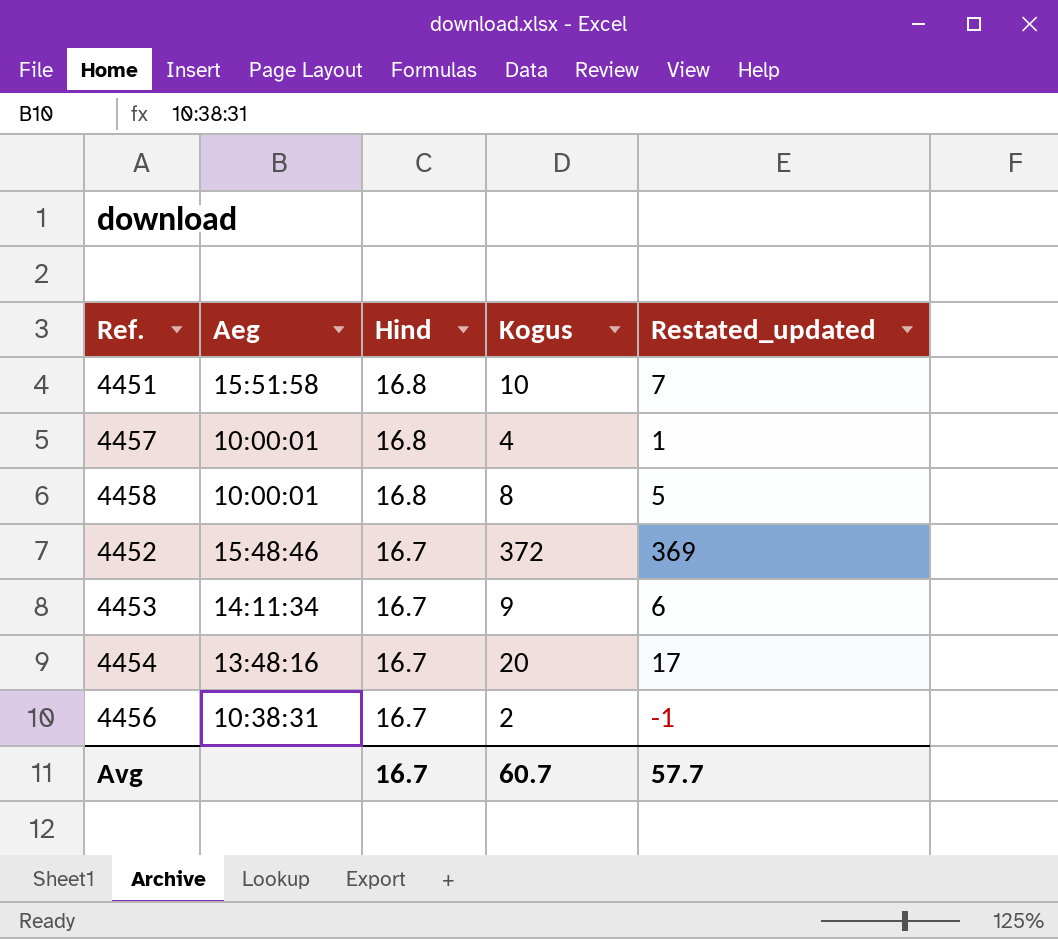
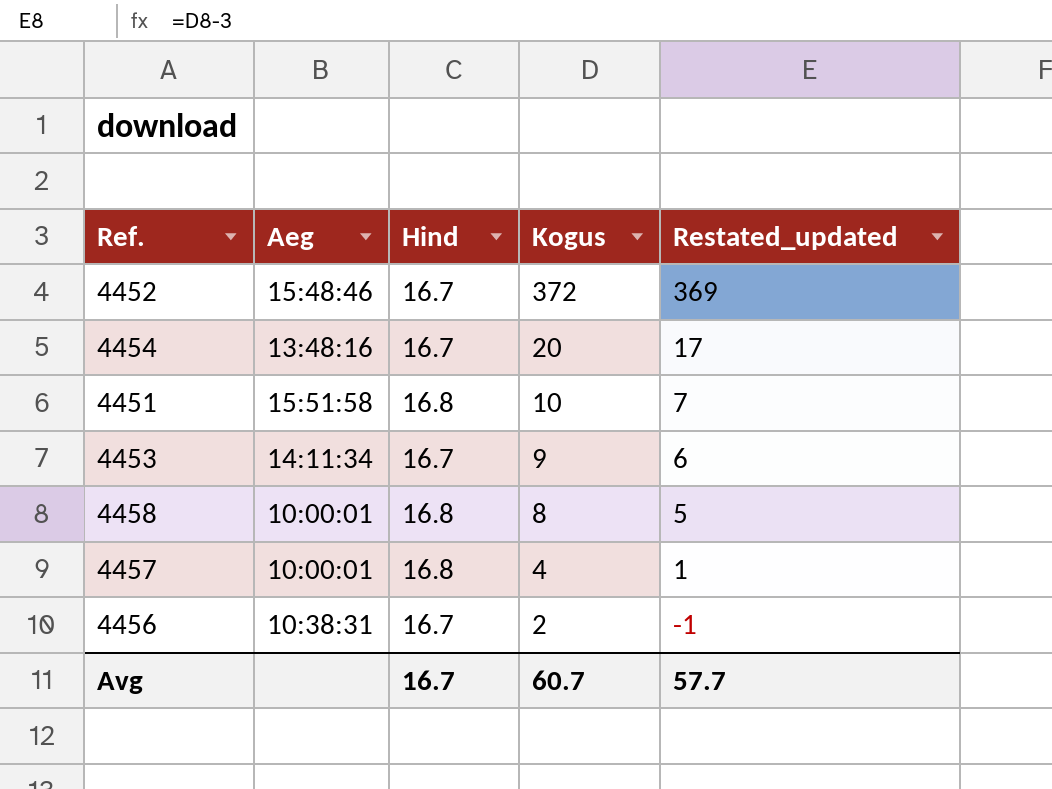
row order: Hind descending -> Kogus descending

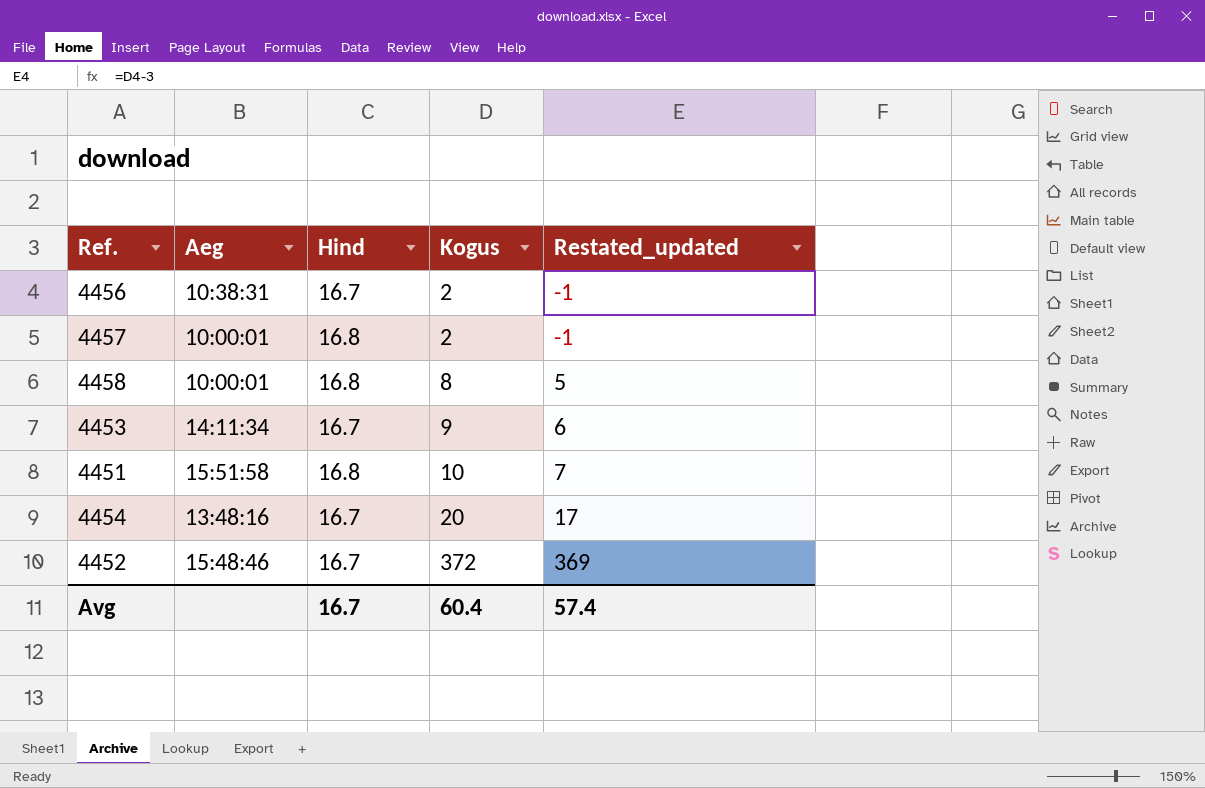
row order: Kogus descending -> Kogus ascending
4457 | Kogus: 4 -> 2
4457 | Restated_updated: 1 -> -1
Avg | Kogus: 60.7 -> 60.4
Avg | Restated_updated: 57.7 -> 57.4

